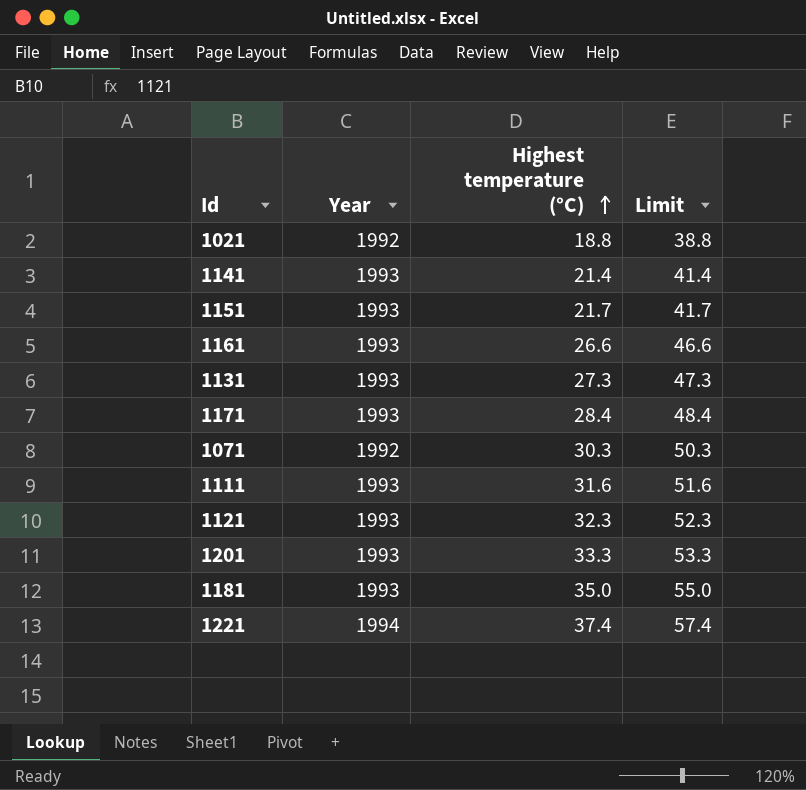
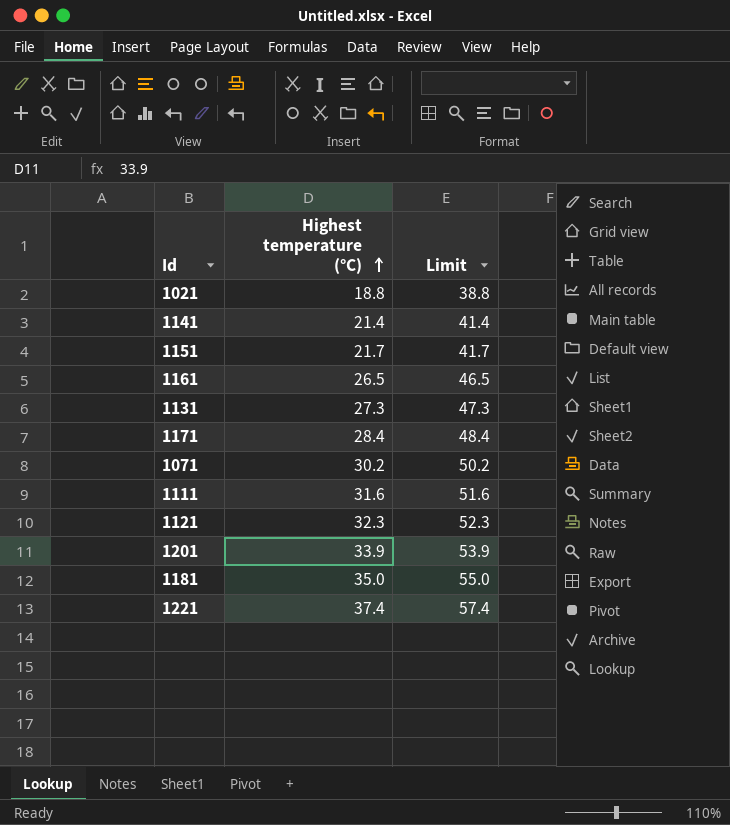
column Year | position: 2 -> none
1161 | Highest temperature (°C): 26.6 -> 26.5
1161 | Limit: 46.6 -> 46.5
1071 | Highest temperature (°C): 30.3 -> 30.2
1071 | Limit: 50.3 -> 50.2
1201 | Highest temperature (°C): 33.3 -> 33.9
1201 | Limit: 53.3 -> 53.9

